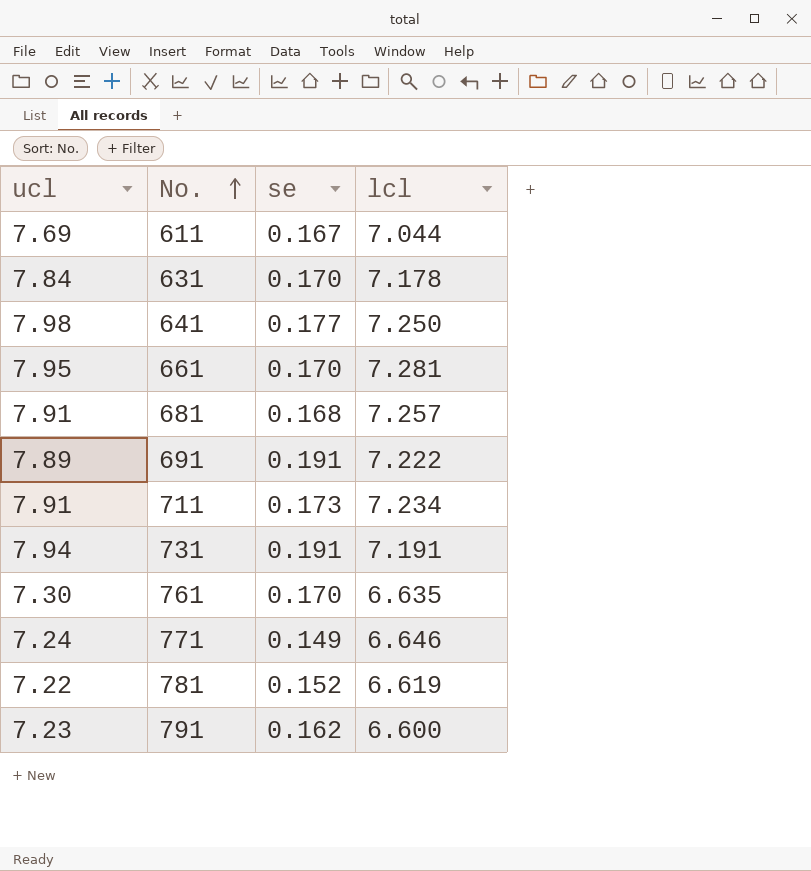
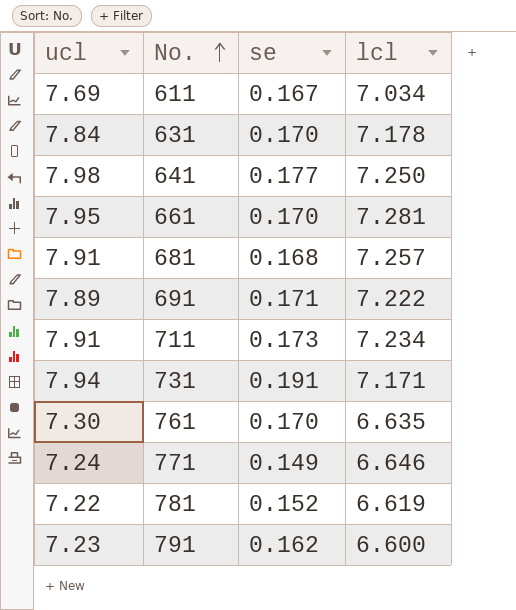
611 | lcl: 7.044 -> 7.034
691 | se: 0.191 -> 0.171
731 | lcl: 7.191 -> 7.171

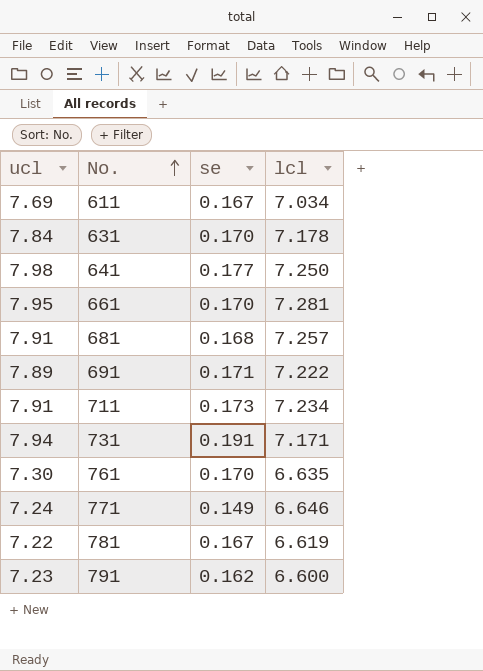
781 | se: 0.152 -> 0.167

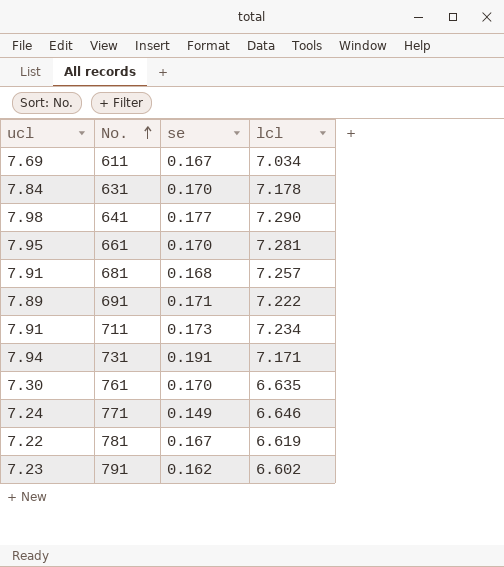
641 | lcl: 7.250 -> 7.290
791 | lcl: 6.600 -> 6.602

